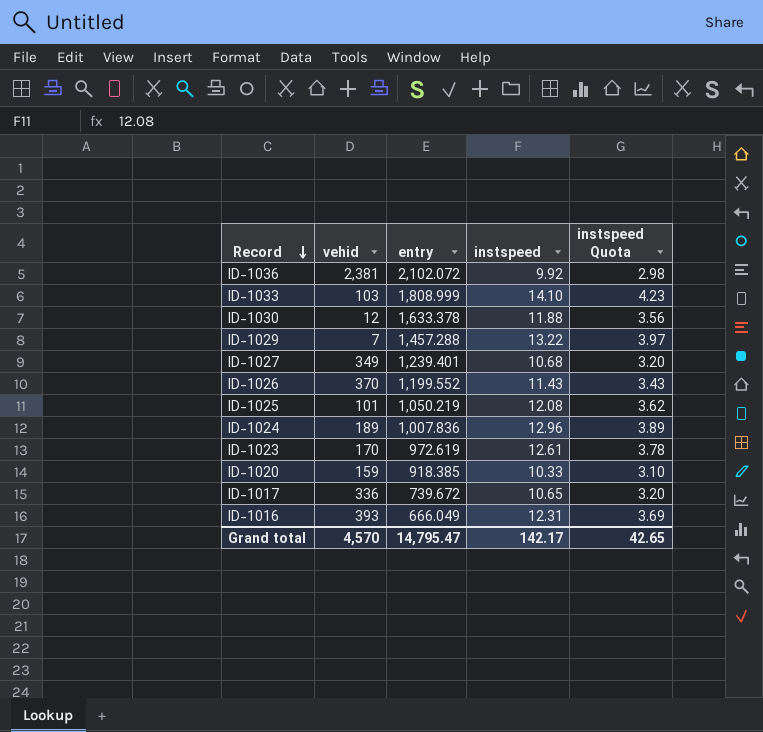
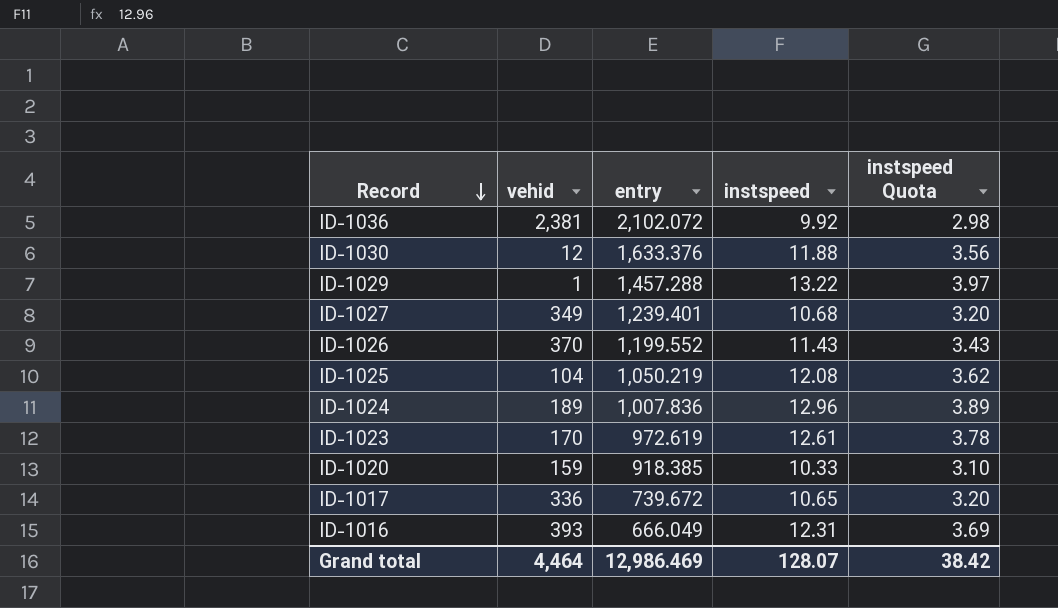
row ID-1033: 103 | 1,808.999 | 14.10 | 4.23 -> none
ID-1030 | entry: 1,633.378 -> 1,633.376
ID-1029 | vehid: 7 -> 1
ID-1025 | vehid: 101 -> 104
Grand total | vehid: 4,570 -> 4,464
Grand total | entry: 14,795.47 -> 12,986.469
Grand total | instspeed: 142.17 -> 128.07
Grand total | instspeed Quota: 42.65 -> 38.42

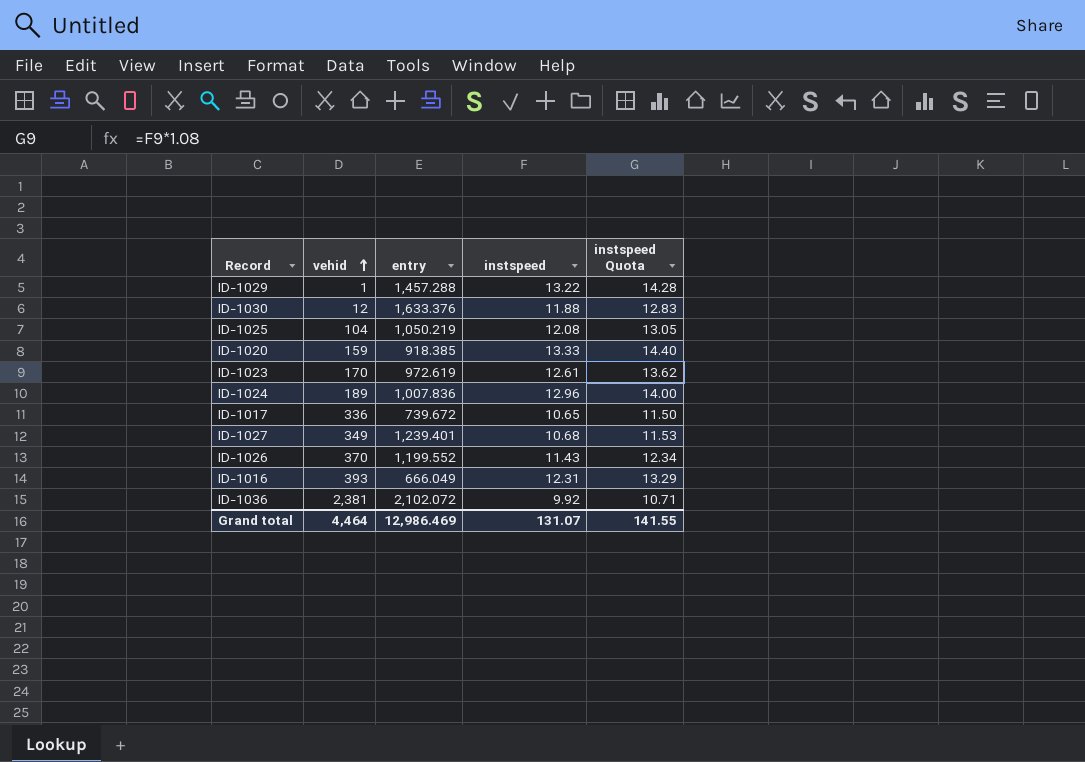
row order: Record descending -> vehid ascending
column instspeed Quota | formula: [instspeed] * 0.3 -> [instspeed] * 1.08
ID-1020 | instspeed: 10.33 -> 13.33
Grand total | instspeed: 128.07 -> 131.07
Grand total | instspeed Quota: 38.42 -> 141.55

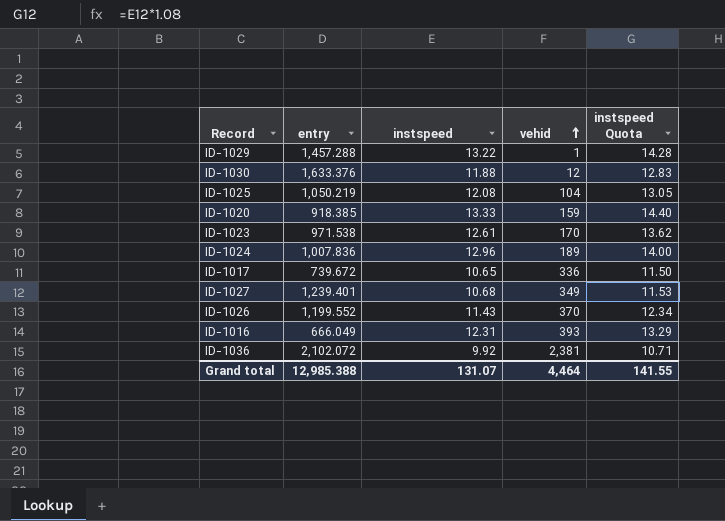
column vehid | position: 2 -> 4
ID-1023 | entry: 972.619 -> 971.538
Grand total | entry: 12,986.469 -> 12,985.388

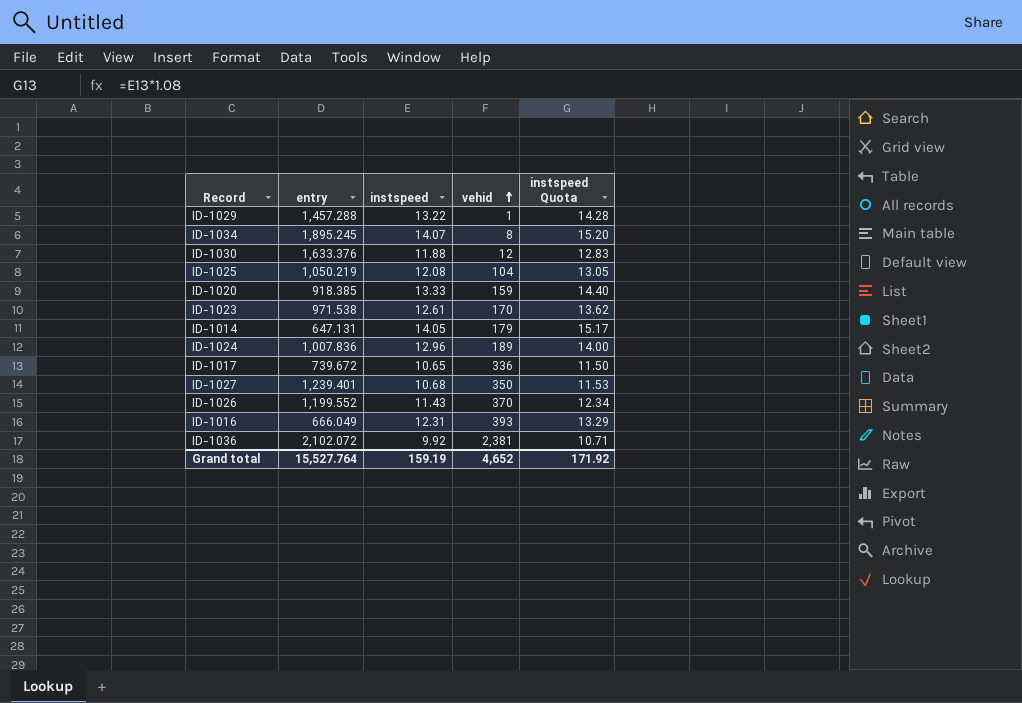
row ID-1034: none -> 1,895.245 | 14.07 | 8 | 15.20
row ID-1014: none -> 647.131 | 14.05 | 179 | 15.17
ID-1027 | vehid: 349 -> 350
Grand total | entry: 12,985.388 -> 15,527.764
Grand total | instspeed: 131.07 -> 159.19
Grand total | vehid: 4,464 -> 4,652
Grand total | instspeed Quota: 141.55 -> 171.92

